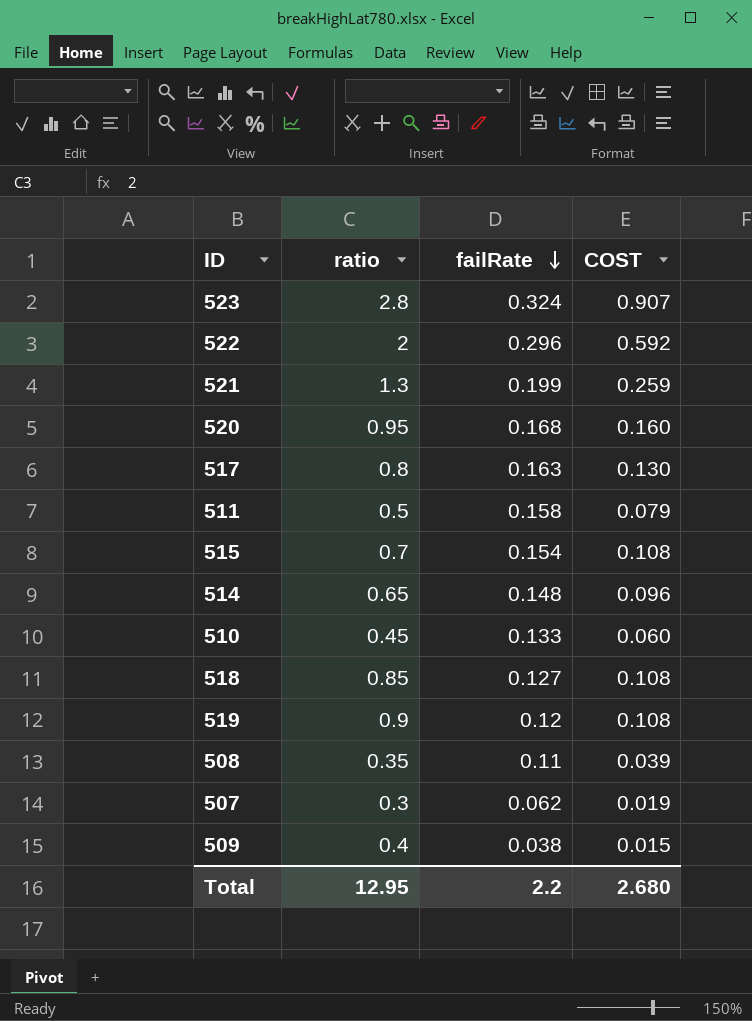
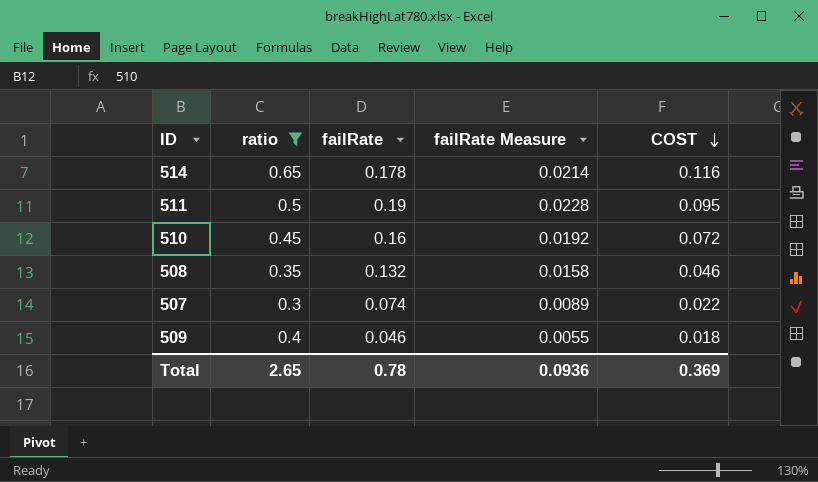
filter: none -> ratio <= 0.65
row order: failRate descending -> COST descending
column failRate Measure | formula: none -> [failRate] * 0.12
514 | failRate: 0.148 -> 0.178
514 | COST: 0.096 -> 0.116
511 | failRate: 0.158 -> 0.19
511 | COST: 0.079 -> 0.095
510 | failRate: 0.133 -> 0.16
510 | COST: 0.060 -> 0.072
508 | failRate: 0.11 -> 0.132
508 | COST: 0.039 -> 0.046
507 | failRate: 0.062 -> 0.074
507 | COST: 0.019 -> 0.022
509 | failRate: 0.038 -> 0.046
509 | COST: 0.015 -> 0.018
Total | ratio: 12.95 -> 2.65
Total | failRate: 2.2 -> 0.78
Total | COST: 2.680 -> 0.369

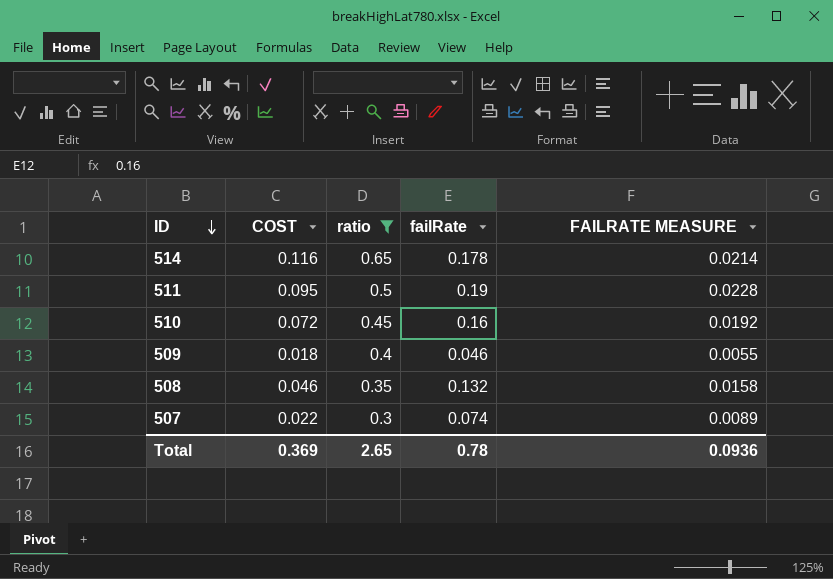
row order: COST descending -> ID descending
column COST | position: 5 -> 2
column name: failRate Measure -> FAILRATE MEASURE

